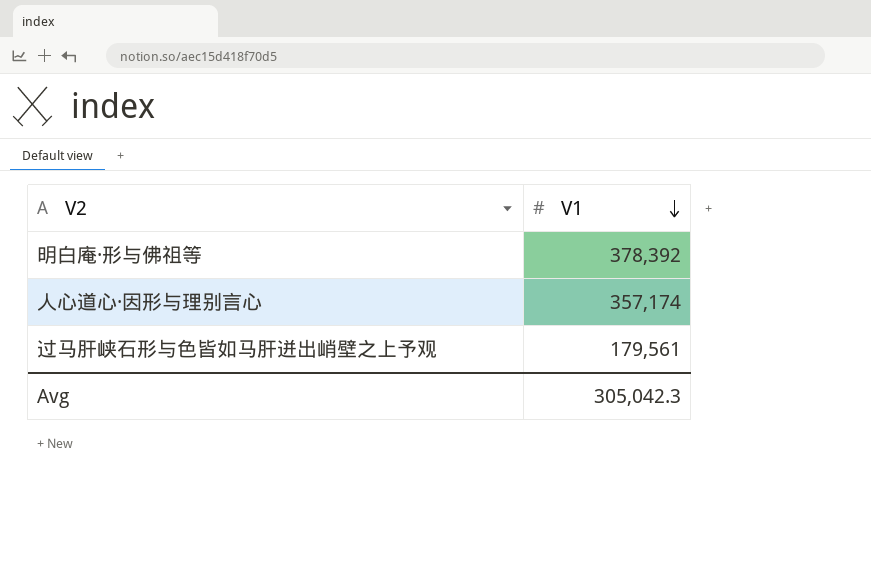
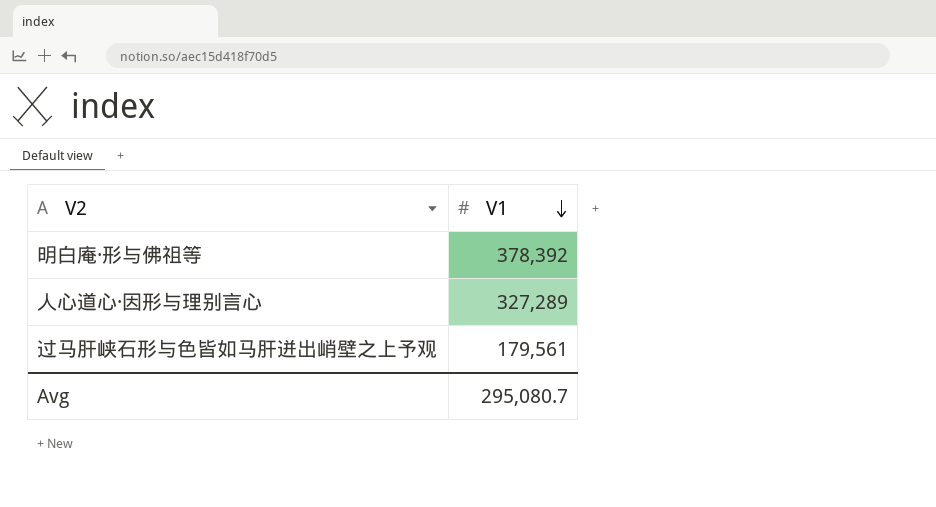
人心道心·因形与理别言心 | V1: 357,174 -> 327,289
Avg | V1: 305,042.3 -> 295,080.7

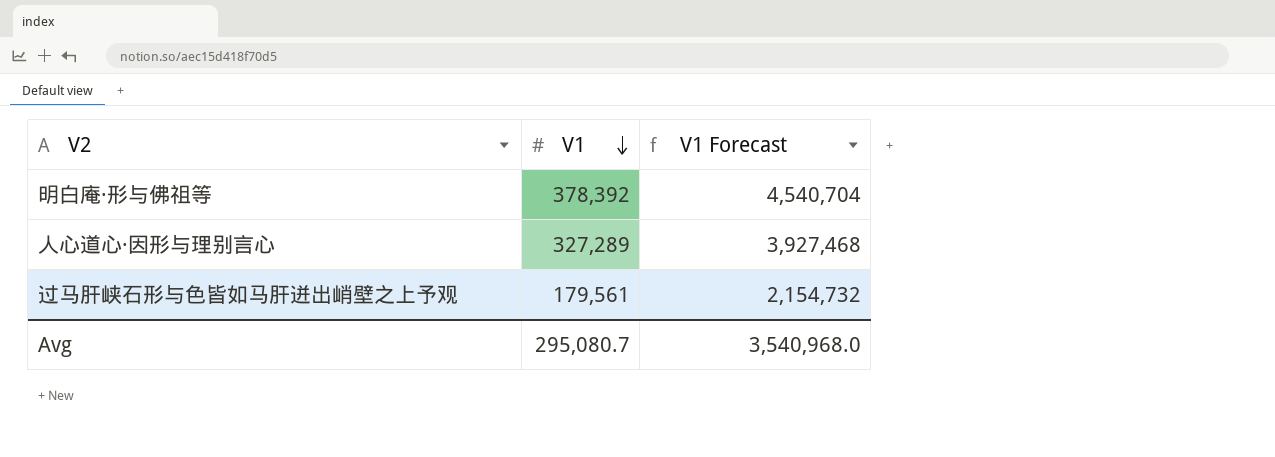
column V1 Forecast | formula: none -> [V1] * 12

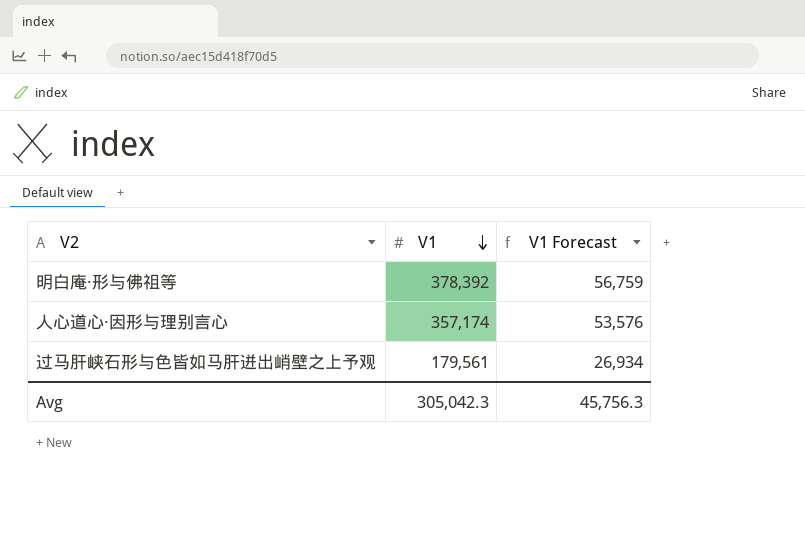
column V1 Forecast | formula: [V1] * 12 -> [V1] * 0.15
人心道心·因形与理别言心 | V1: 327,289 -> 357,174
Avg | V1: 295,080.7 -> 305,042.3
Avg | V1 Forecast: 3,540,968.0 -> 45,756.3

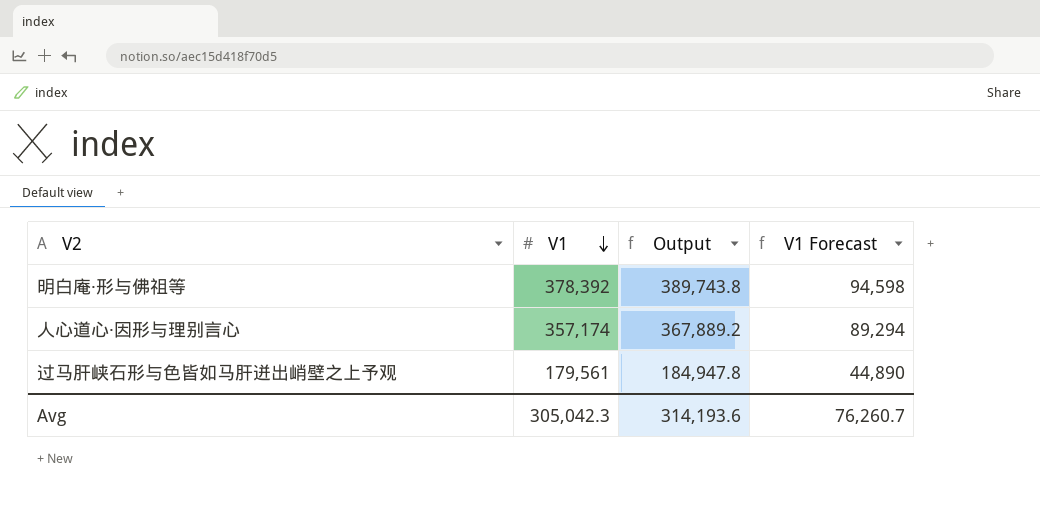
column Output | formula: none -> [V1] * 1.03
column V1 Forecast | formula: [V1] * 0.15 -> [V1] * 0.25
Avg | V1 Forecast: 45,756.3 -> 76,260.7

